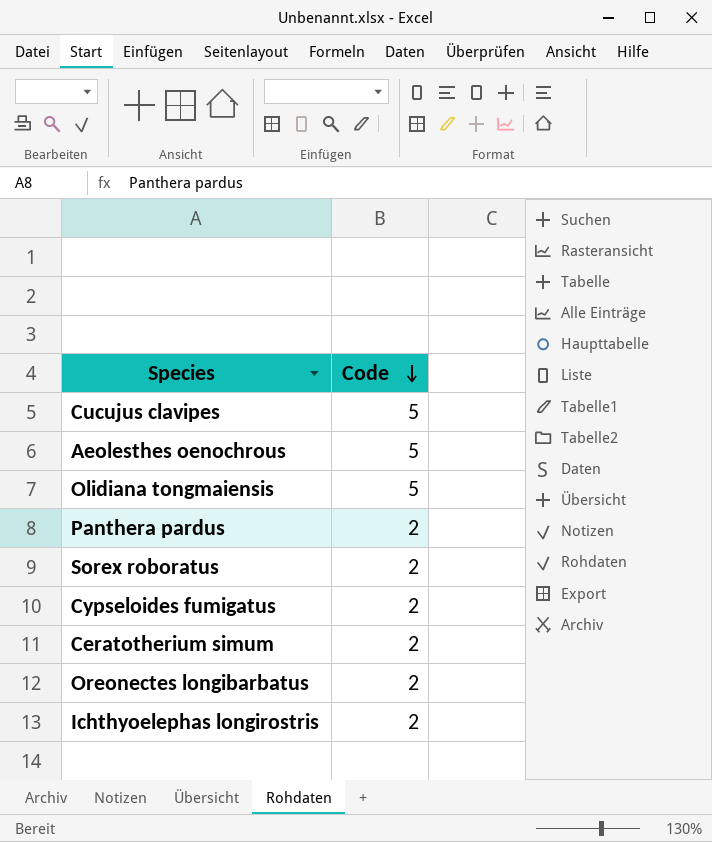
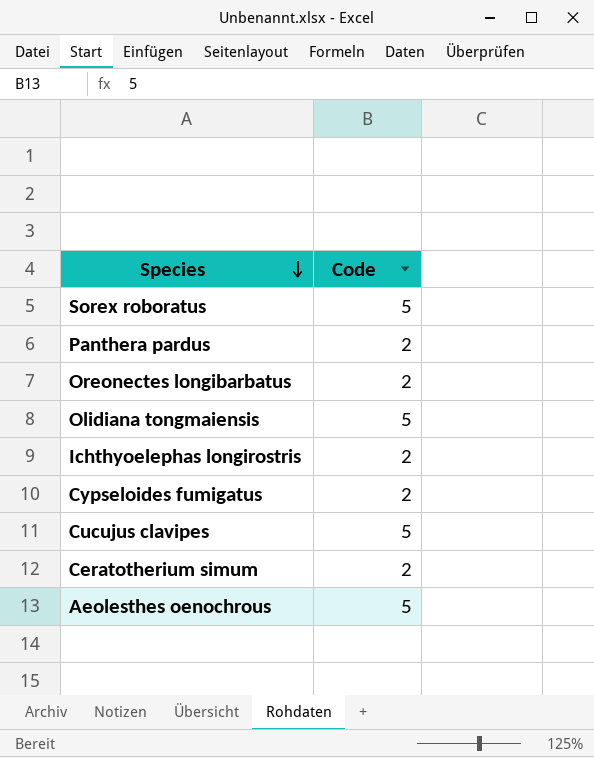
row order: Code descending -> Species descending
Sorex roboratus | Code: 2 -> 5

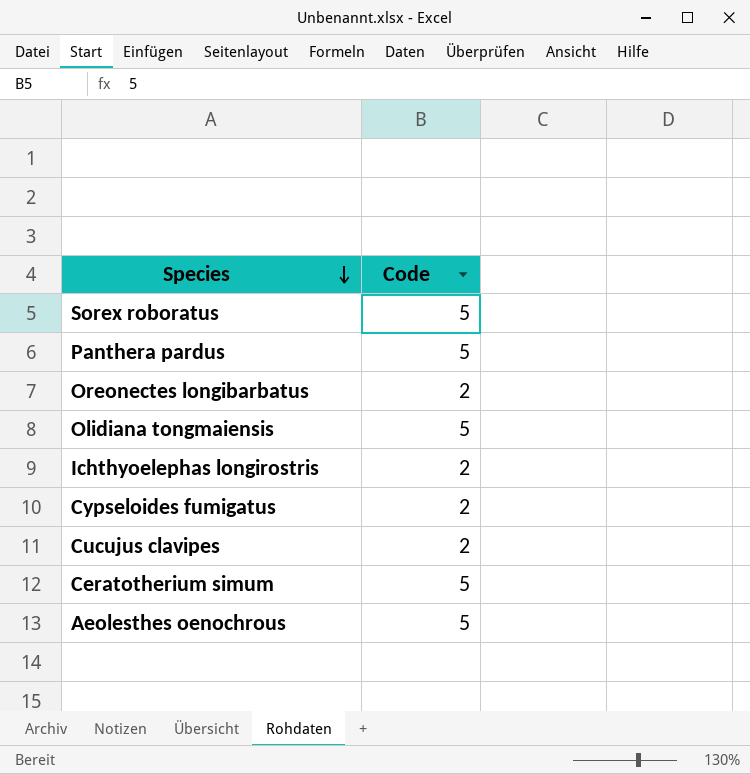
Panthera pardus | Code: 2 -> 5
Cucujus clavipes | Code: 5 -> 2
Ceratotherium simum | Code: 2 -> 5

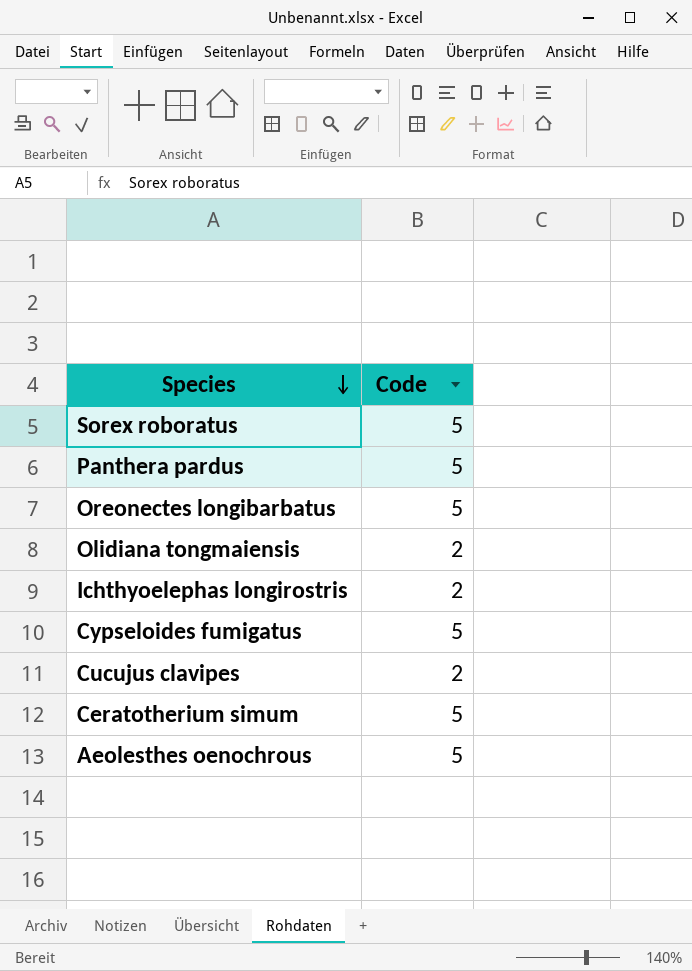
Oreonectes longibarbatus | Code: 2 -> 5
Olidiana tongmaiensis | Code: 5 -> 2
Cypseloides fumigatus | Code: 2 -> 5

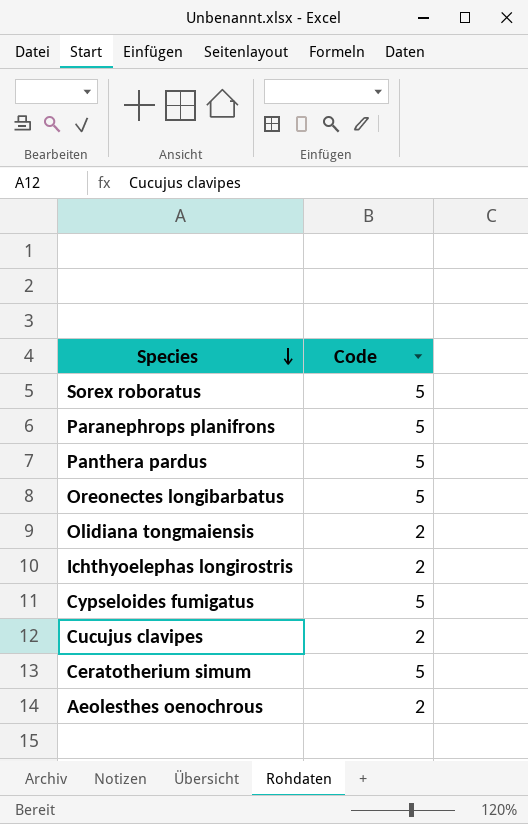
row Paranephrops planifrons: none -> 5
Aeolesthes oenochrous | Code: 5 -> 2

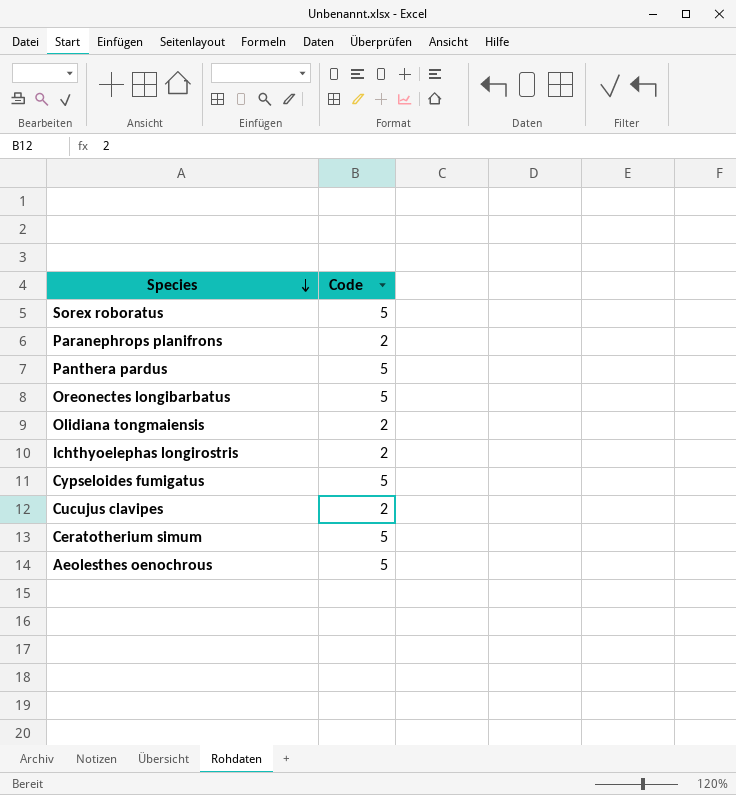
Paranephrops planifrons | Code: 5 -> 2
Aeolesthes oenochrous | Code: 2 -> 5

